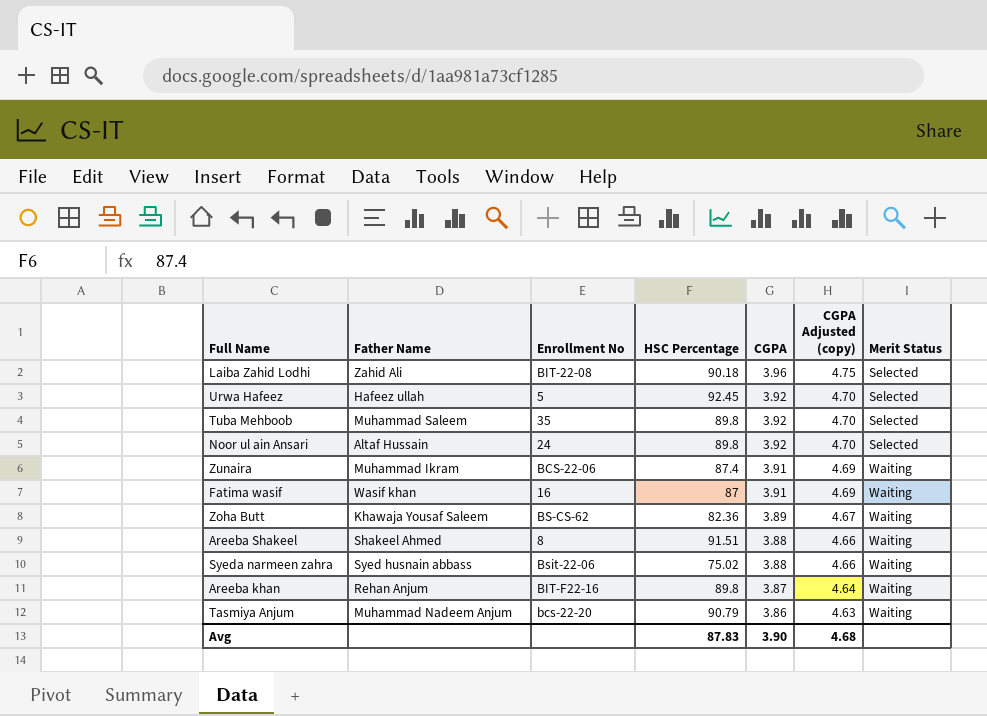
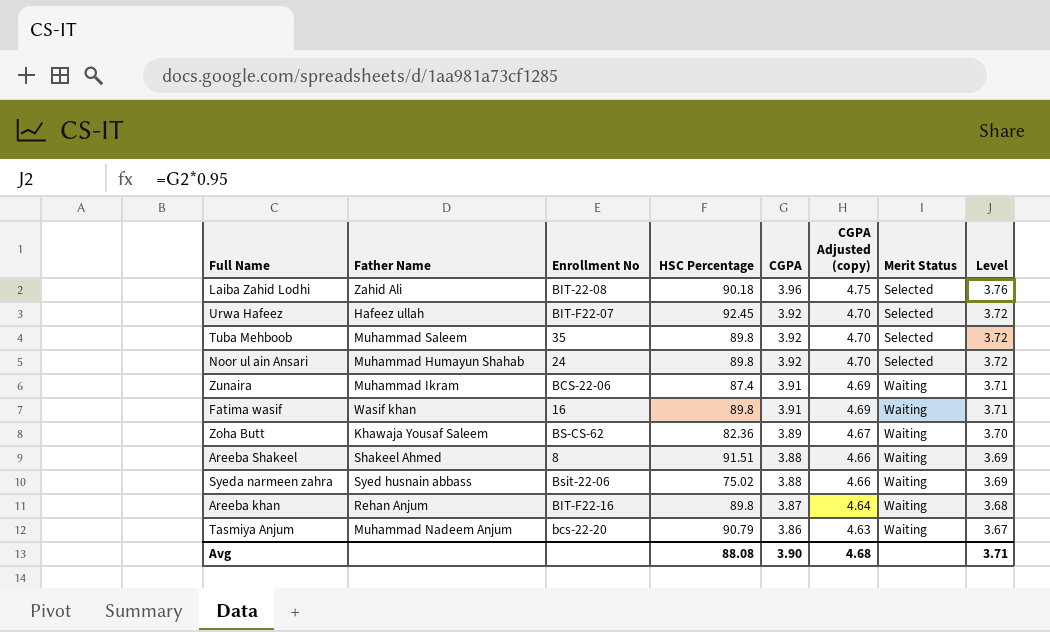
column Level | formula: none -> [CGPA] * 0.95
Urwa Hafeez | Enrollment No: 5 -> BIT-F22-07
Noor ul ain Ansari | Father Name: Altaf Hussain -> Muhammad Humayun Shahab
Fatima wasif | HSC Percentage: 87 -> 89.8
Avg | HSC Percentage: 87.83 -> 88.08

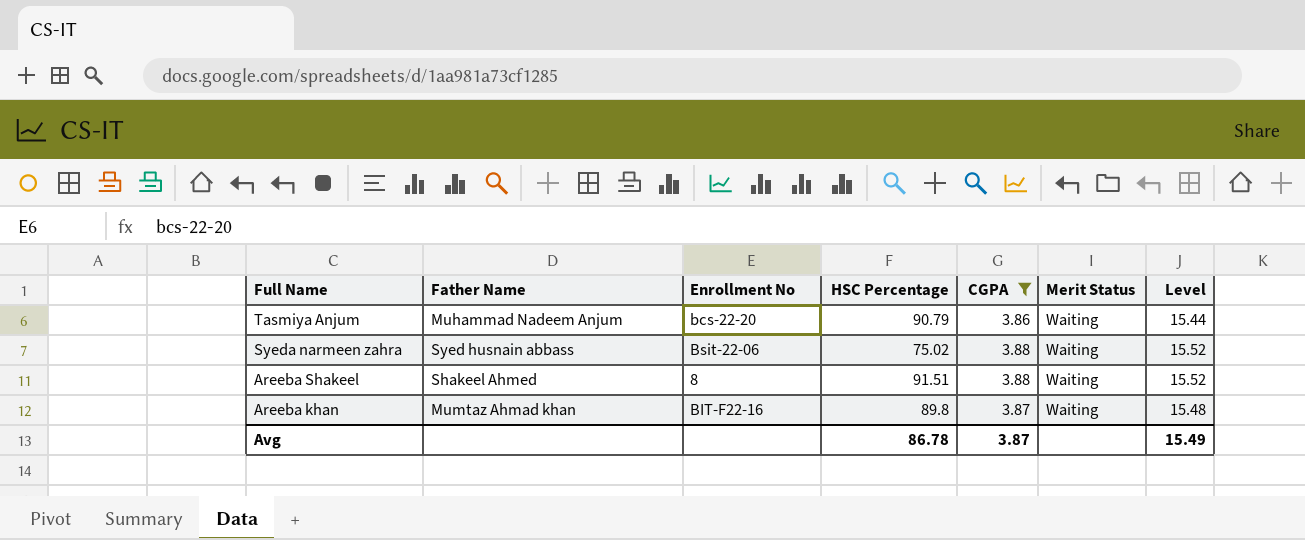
filter: none -> CGPA <= 3.88
row order: CGPA descending -> Full Name descending
column CGPA Adjusted (copy) | formula: [CGPA] * 1.2 -> none
column Level | formula: [CGPA] * 0.95 -> [CGPA] * 4
Areeba khan | Father Name: Rehan Anjum -> Mumtaz Ahmad khan
Avg | HSC Percentage: 88.08 -> 86.78
Avg | CGPA: 3.90 -> 3.87
Avg | Level: 3.71 -> 15.49

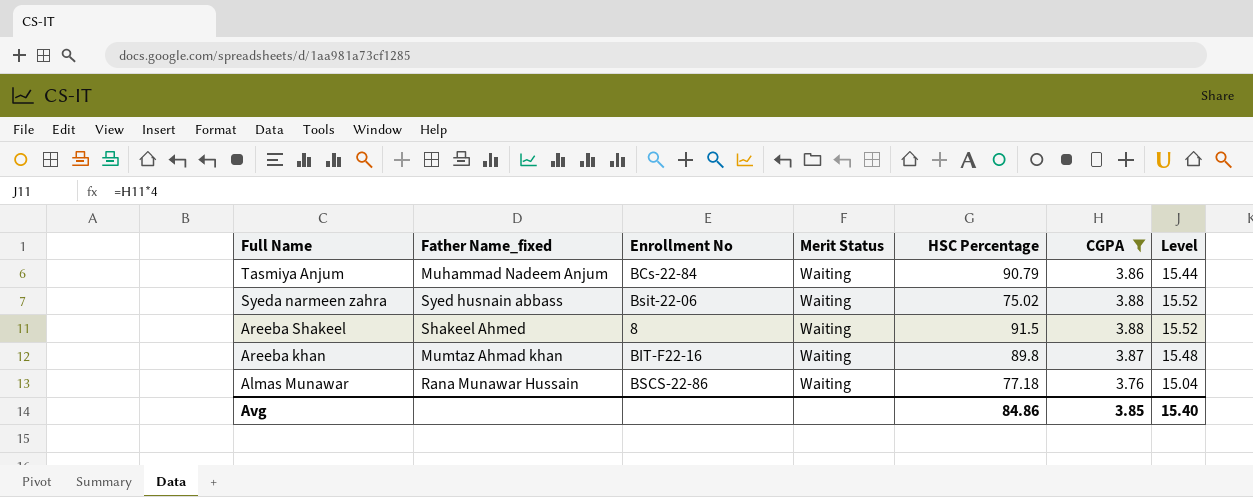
column name: Father Name -> Father Name_fixed
column Merit Status | position: 6 -> 4
Tasmiya Anjum | Enrollment No: bcs-22-20 -> BCs-22-84
Areeba Shakeel | HSC Percentage: 91.51 -> 91.5
row Almas Munawar: none -> Rana Munawar Hussain | BSCS-22-86 | Waiting | 77.18 | 3.76 | 15.04
Avg | HSC Percentage: 86.78 -> 84.86
Avg | CGPA: 3.87 -> 3.85
Avg | Level: 15.49 -> 15.40

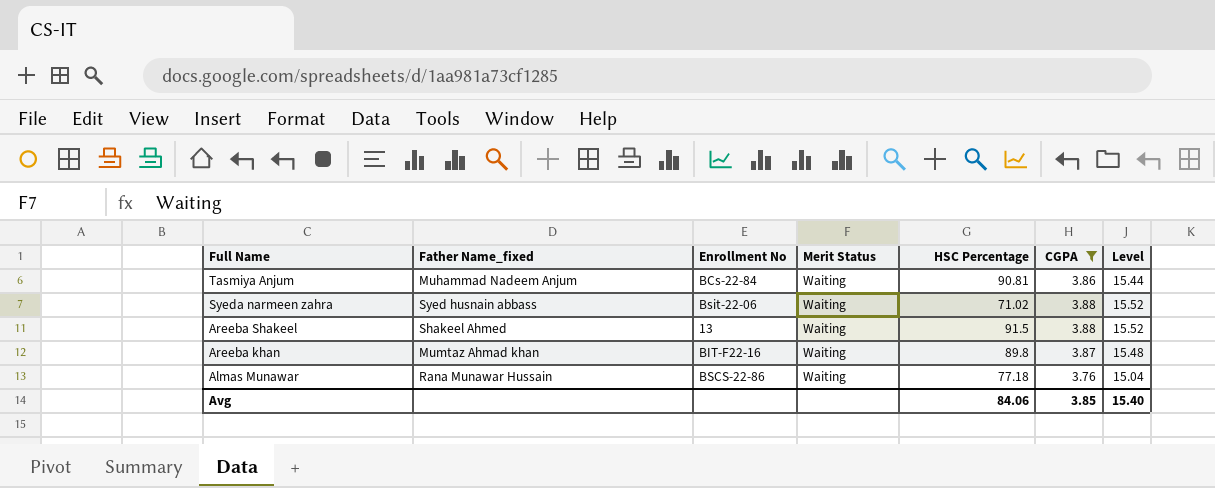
Tasmiya Anjum | HSC Percentage: 90.79 -> 90.81
Syeda narmeen zahra | HSC Percentage: 75.02 -> 71.02
Areeba Shakeel | Enrollment No: 8 -> 13
Avg | HSC Percentage: 84.86 -> 84.06

